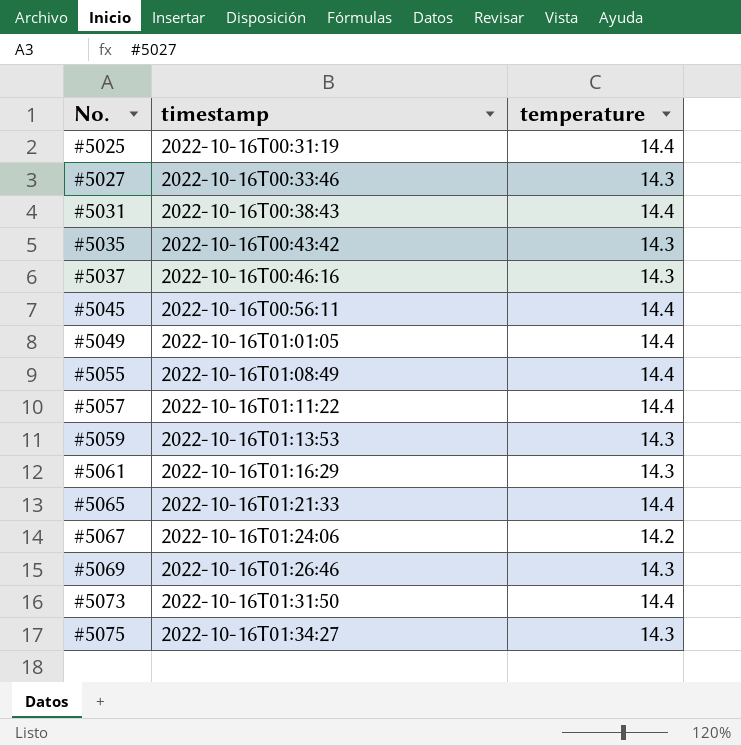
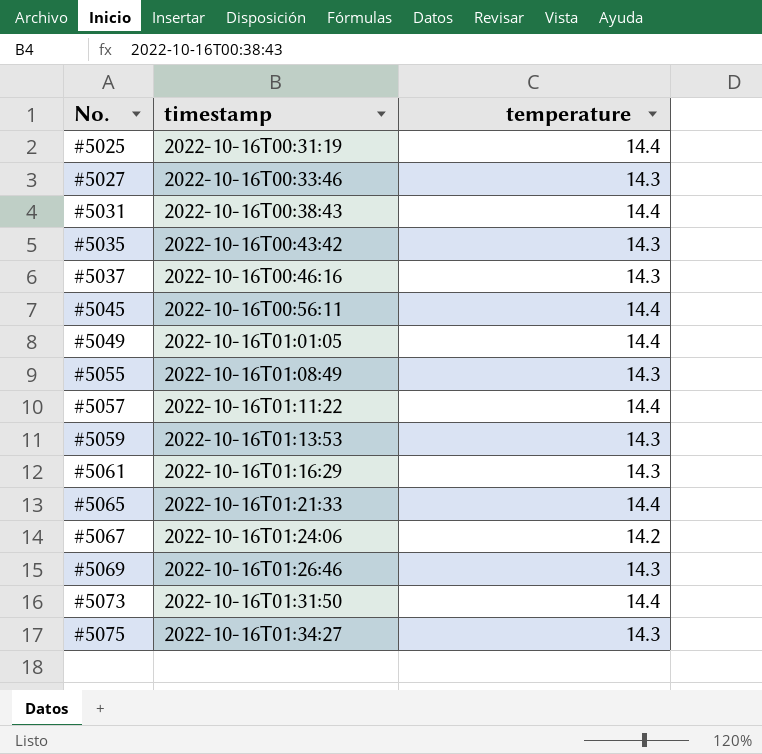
#5055 | temperature: 14.4 -> 14.3

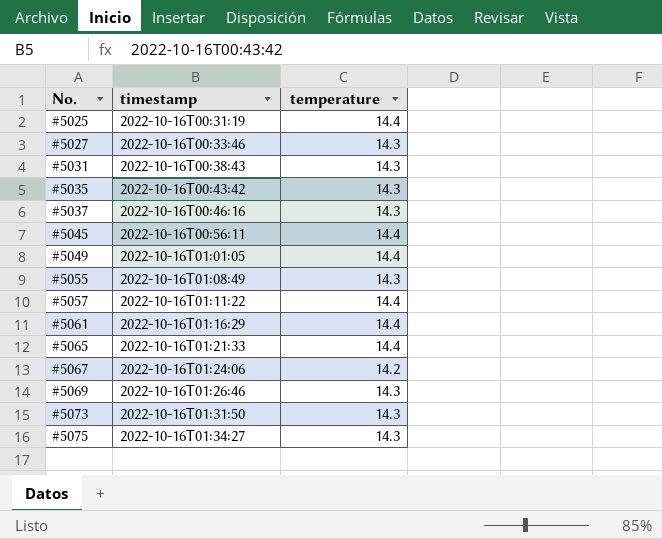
row #5059: 2022-10-16T01:13:53 | 14.3 -> none
#5031 | temperature: 14.4 -> 14.3
#5061 | temperature: 14.3 -> 14.4
#5073 | temperature: 14.4 -> 14.3

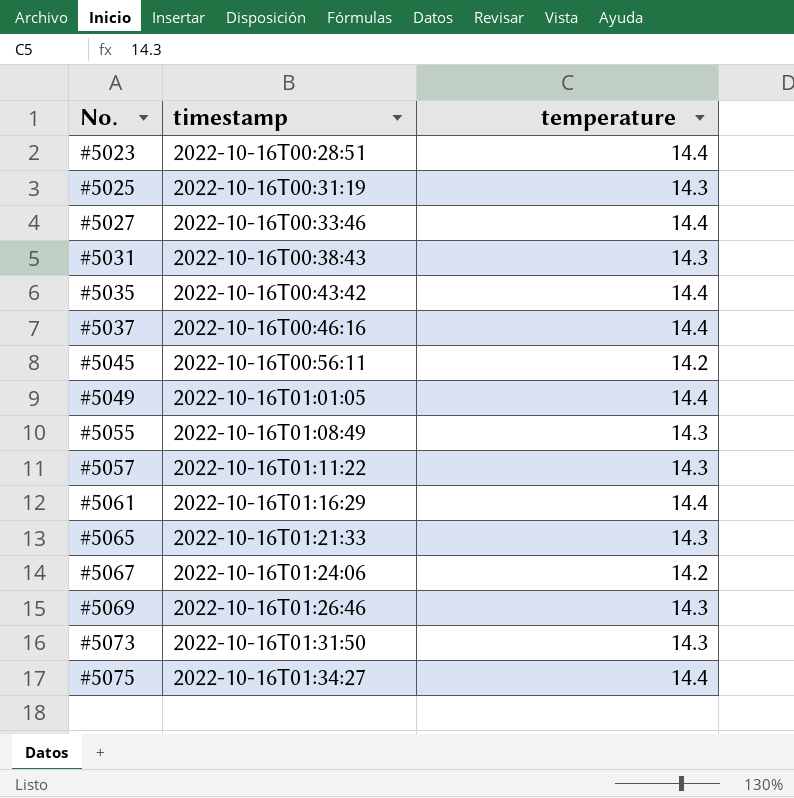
row #5023: none -> 2022-10-16T00:28:51 | 14.4
#5025 | temperature: 14.4 -> 14.3
#5027 | temperature: 14.3 -> 14.4
#5035 | temperature: 14.3 -> 14.4
#5037 | temperature: 14.3 -> 14.4
#5045 | temperature: 14.4 -> 14.2
#5057 | temperature: 14.4 -> 14.3
#5065 | temperature: 14.4 -> 14.3
#5075 | temperature: 14.3 -> 14.4

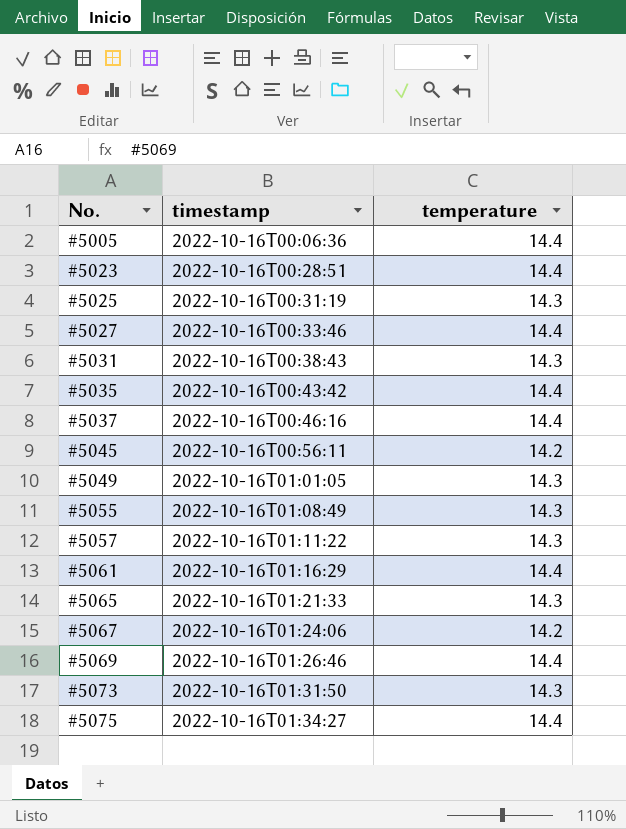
row #5005: none -> 2022-10-16T00:06:36 | 14.4
#5049 | temperature: 14.4 -> 14.3
#5069 | temperature: 14.3 -> 14.4

